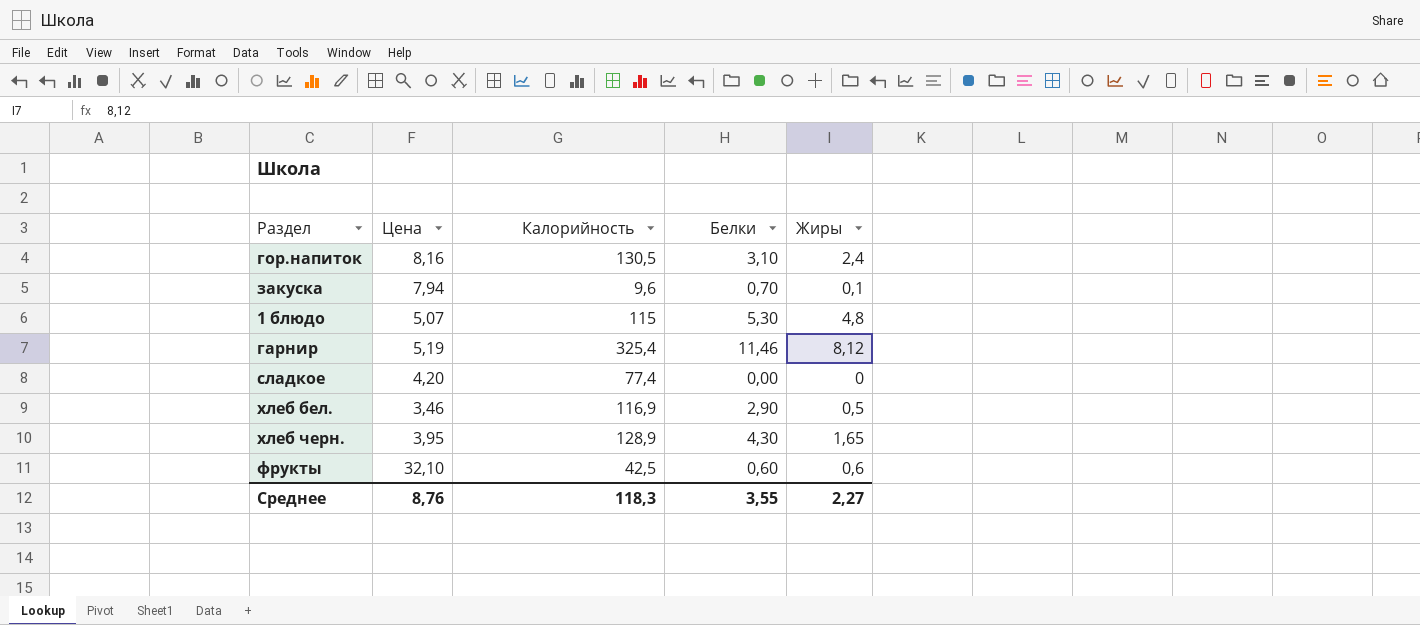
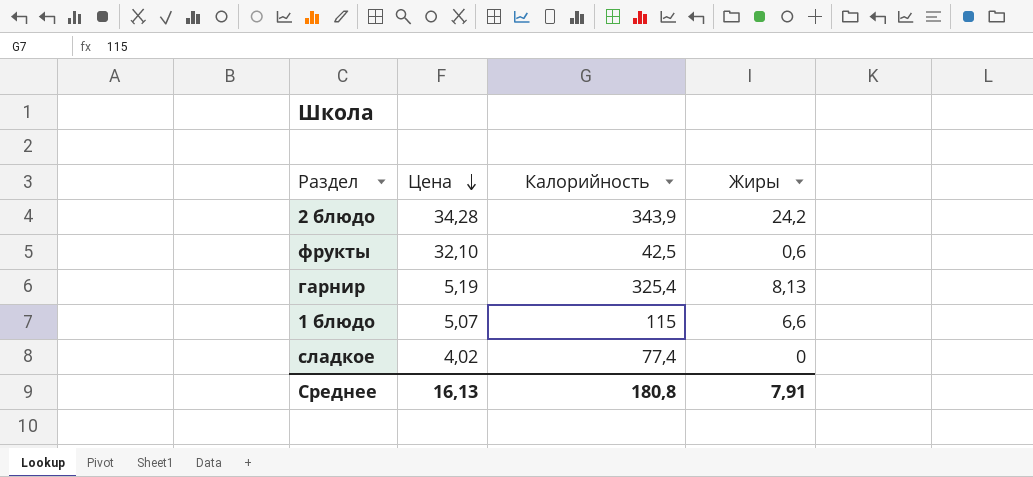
row order: none -> Цена descending
column Белки | position: 4 -> none
row гор.напиток: 8,16 | 130,5 | 3,10 | 2,4 -> none
row закуска: 7,94 | 9,6 | 0,70 | 0,1 -> none
row хлеб бел.: 3,46 | 116,9 | 2,90 | 0,5 -> none
row хлеб черн.: 3,95 | 128,9 | 4,30 | 1,65 -> none
row 2 блюдо: none -> 34,28 | 343,9 | 24,2
гарнир | Жиры: 8,12 -> 8,13
1 блюдо | Жиры: 4,8 -> 6,6
сладкое | Цена: 4,20 -> 4,02
Среднее | Цена: 8,76 -> 16,13
Среднее | Калорийность: 118,3 -> 180,8
Среднее | Жиры: 2,27 -> 7,91

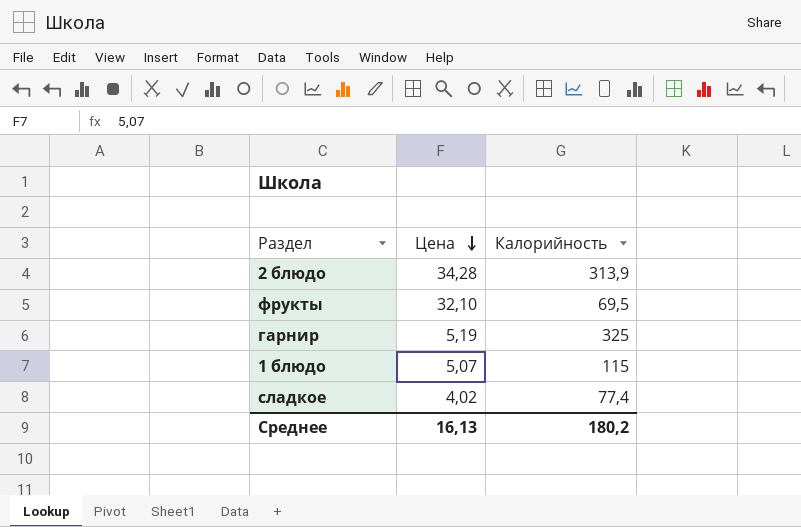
column Жиры | position: 4 -> none
2 блюдо | Калорийность: 343,9 -> 313,9
фрукты | Калорийность: 42,5 -> 69,5
гарнир | Калорийность: 325,4 -> 325
Среднее | Калорийность: 180,8 -> 180,2

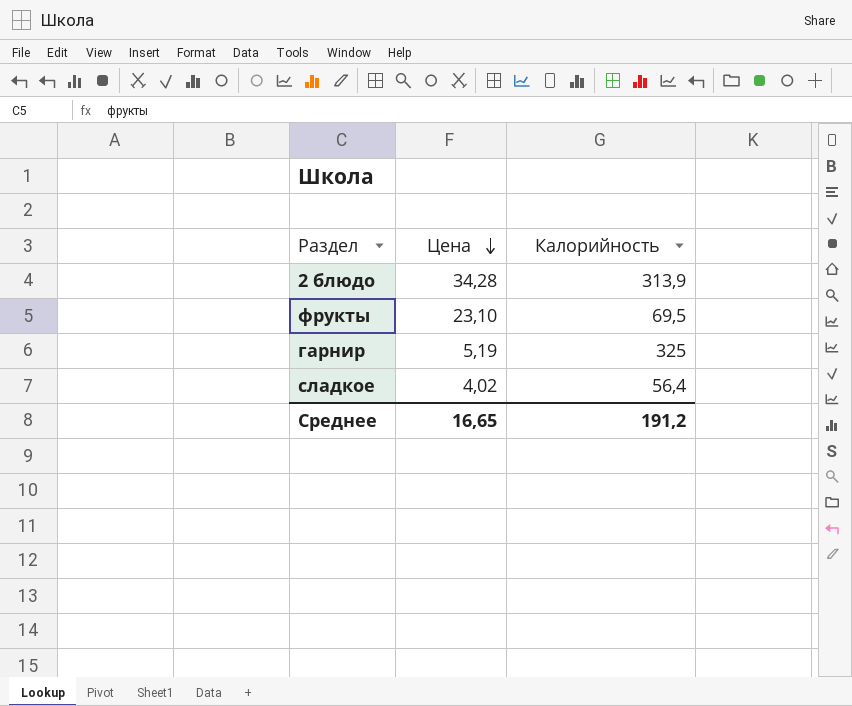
row 1 блюдо: 5,07 | 115 -> none
фрукты | Цена: 32,10 -> 23,10
сладкое | Калорийность: 77,4 -> 56,4
Среднее | Цена: 16,13 -> 16,65
Среднее | Калорийность: 180,2 -> 191,2

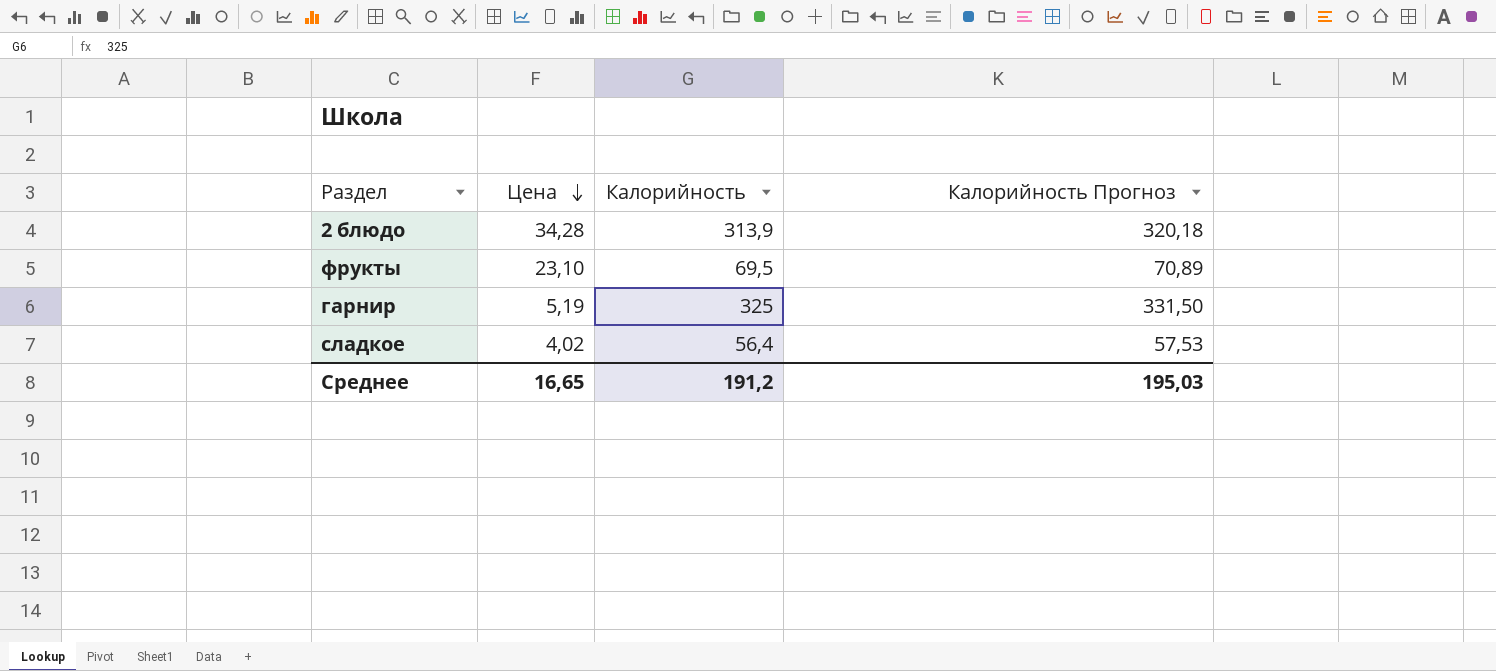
column Калорийность Прогноз | formula: none -> [Калорийность] * 1,02

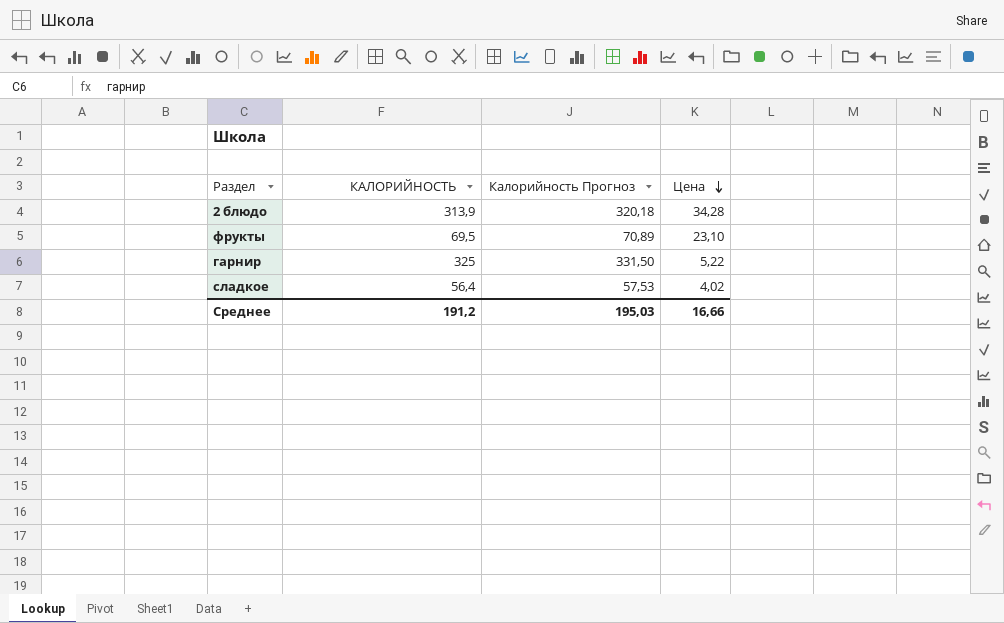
column name: Калорийность -> КАЛОРИЙНОСТЬ
column Цена | position: 2 -> 4
гарнир | Цена: 5,19 -> 5,22
Среднее | Цена: 16,65 -> 16,66

